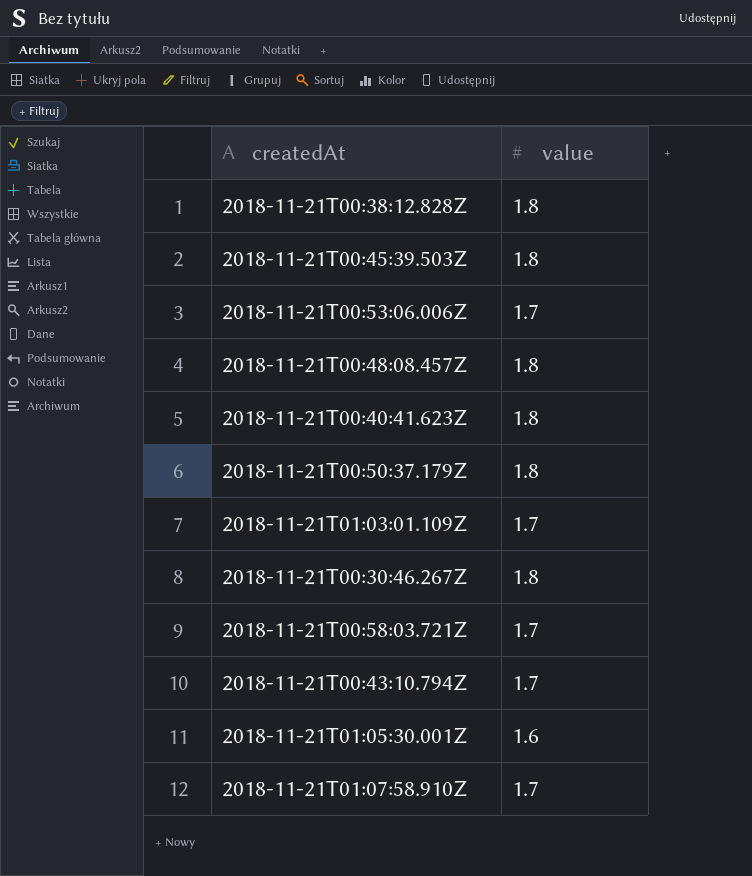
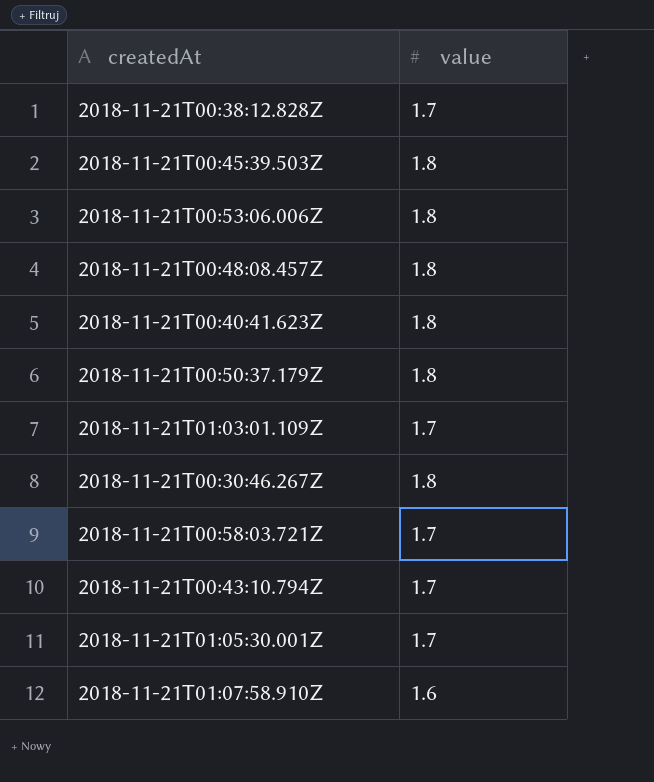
2018-11-21T00:38:12.828Z | value: 1.8 -> 1.7
2018-11-21T00:53:06.006Z | value: 1.7 -> 1.8
2018-11-21T01:05:30.001Z | value: 1.6 -> 1.7
2018-11-21T01:07:58.910Z | value: 1.7 -> 1.6

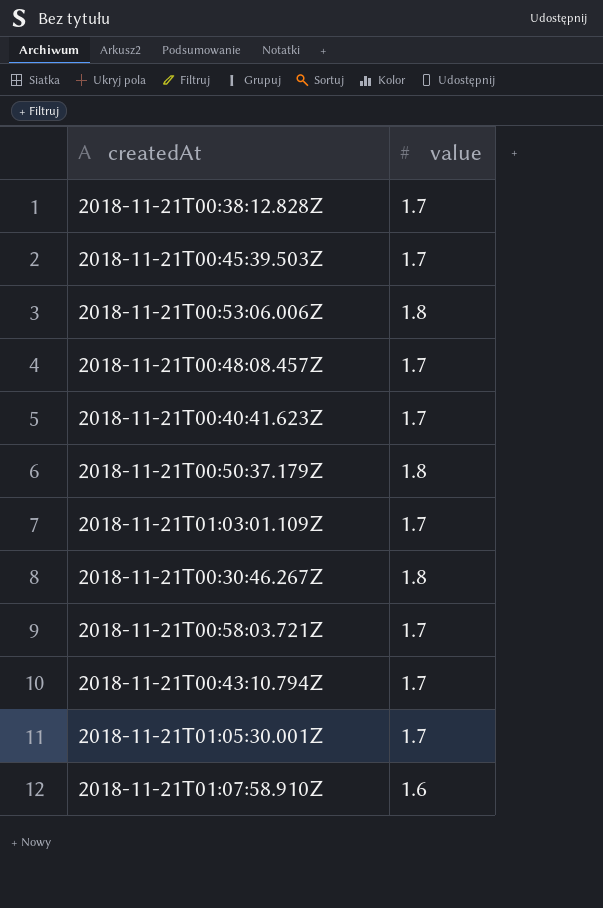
2018-11-21T00:45:39.503Z | value: 1.8 -> 1.7
2018-11-21T00:48:08.457Z | value: 1.8 -> 1.7
2018-11-21T00:40:41.623Z | value: 1.8 -> 1.7

